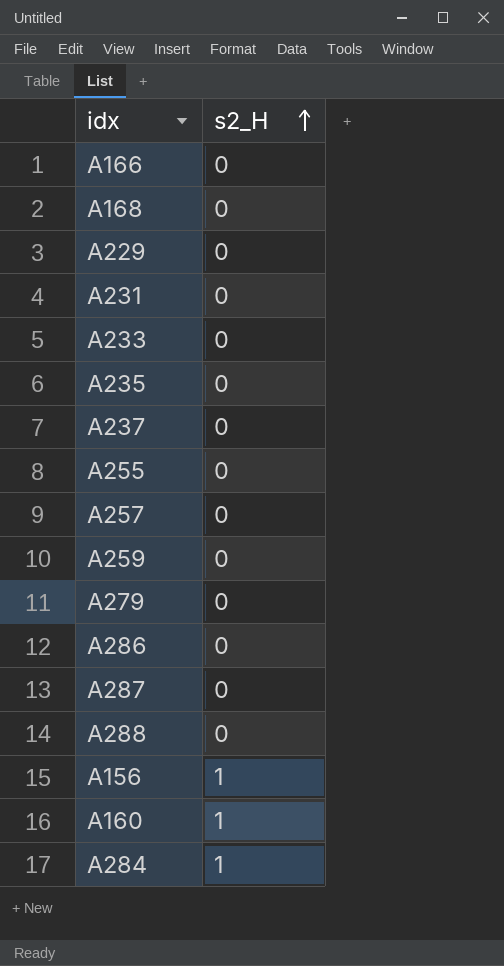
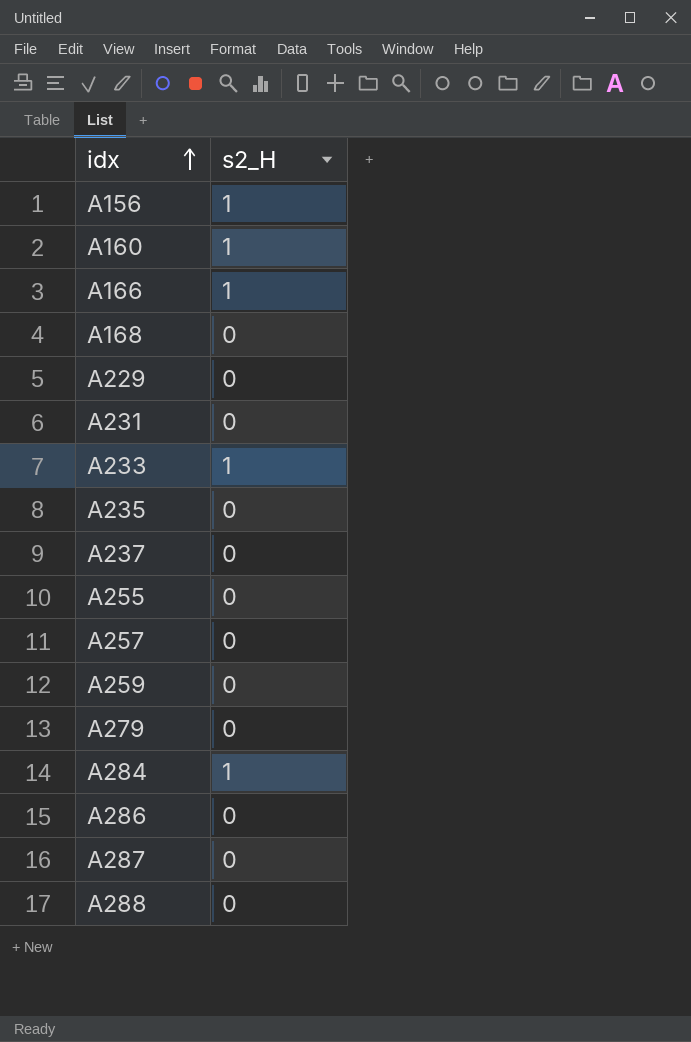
row order: s2_H ascending -> idx ascending
A166 | s2_H: 0 -> 1
A233 | s2_H: 0 -> 1

